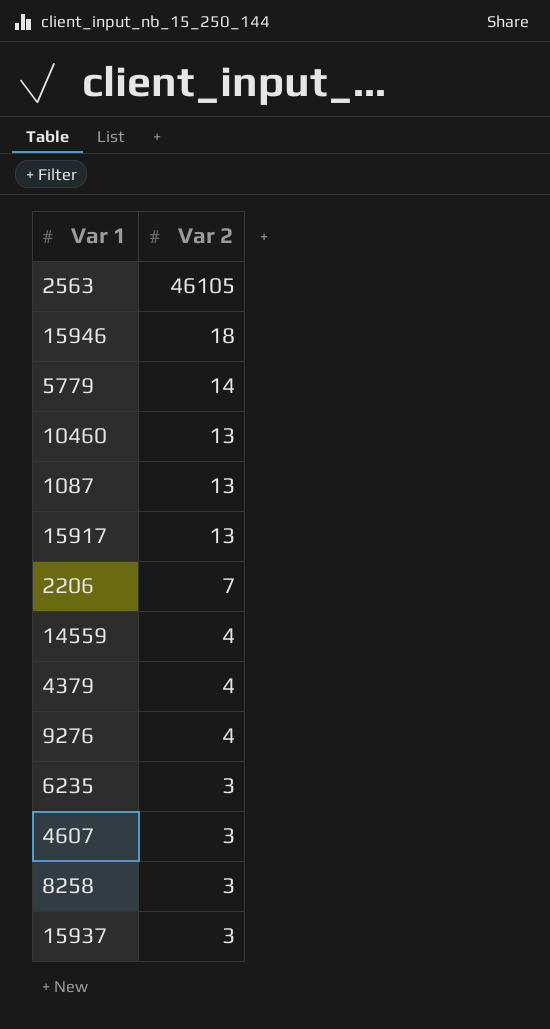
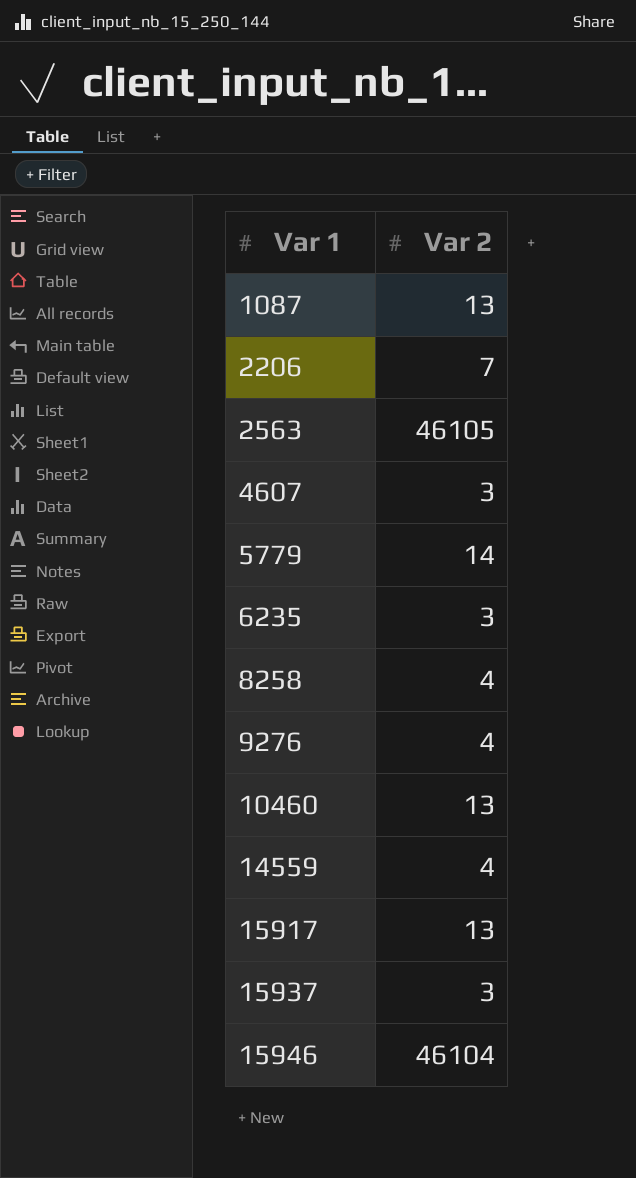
row order: Var 2 descending -> Var 1 ascending
row 4379: 4 -> none
8258 | Var 2: 3 -> 4
15946 | Var 2: 18 -> 46104

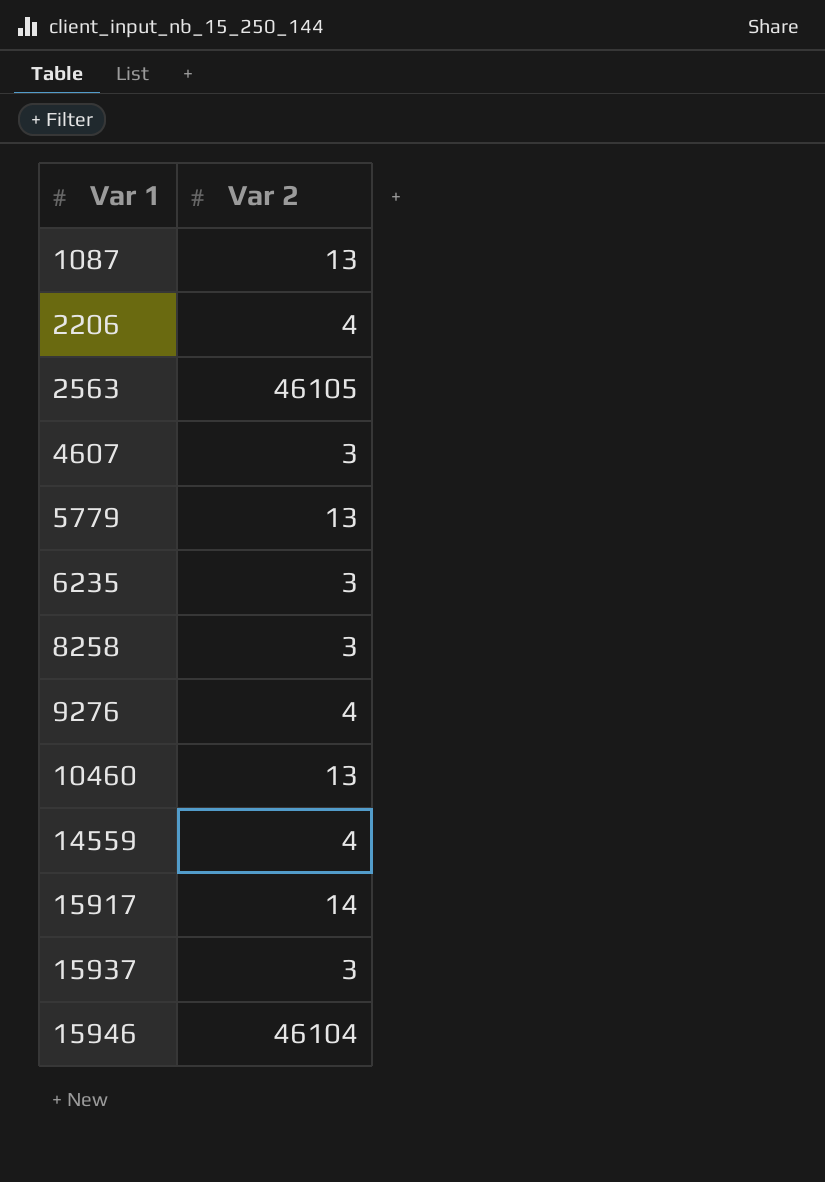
2206 | Var 2: 7 -> 4
5779 | Var 2: 14 -> 13
8258 | Var 2: 4 -> 3
15917 | Var 2: 13 -> 14

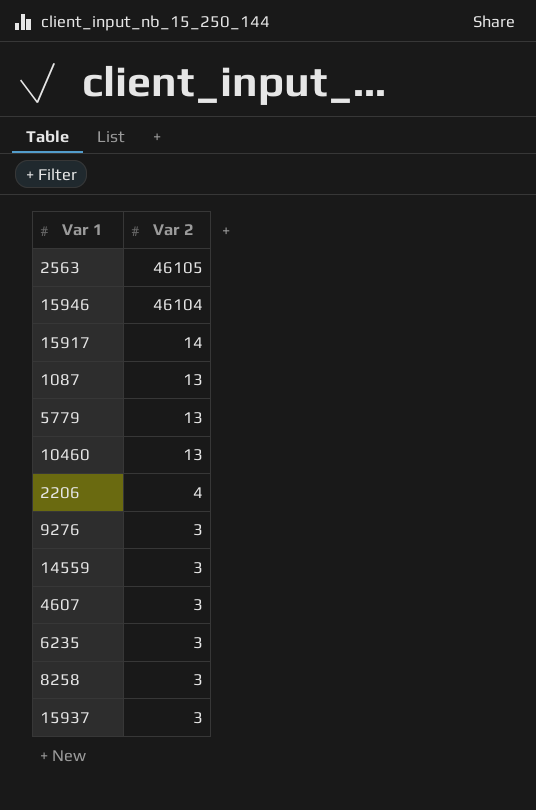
row order: Var 1 ascending -> Var 2 descending
9276 | Var 2: 4 -> 3
14559 | Var 2: 4 -> 3

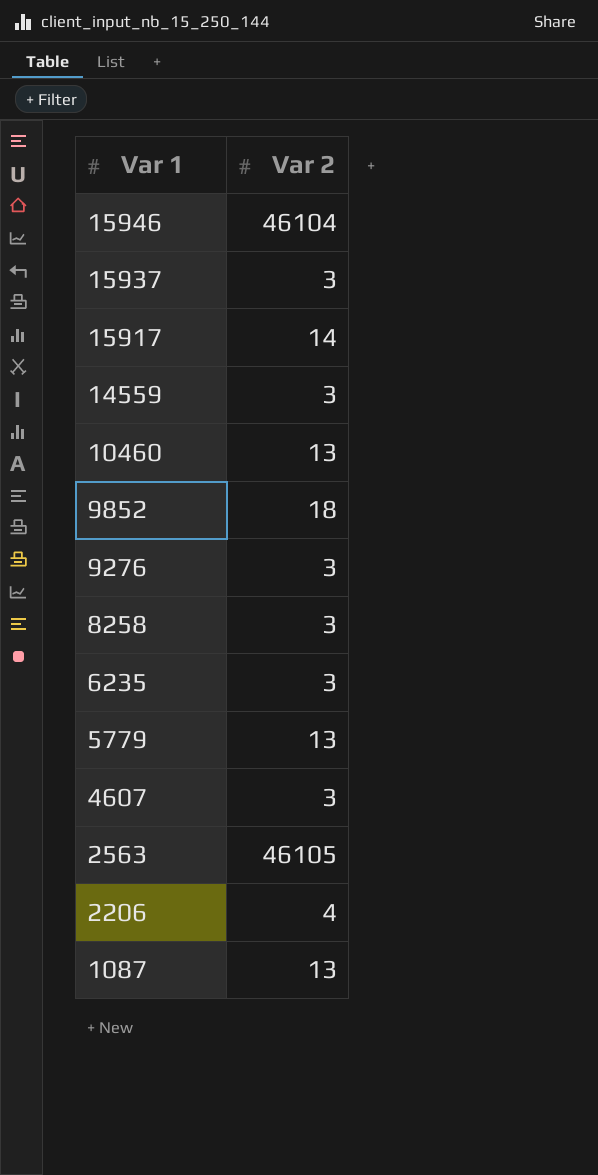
row order: Var 2 descending -> Var 1 descending
row 9852: none -> 18

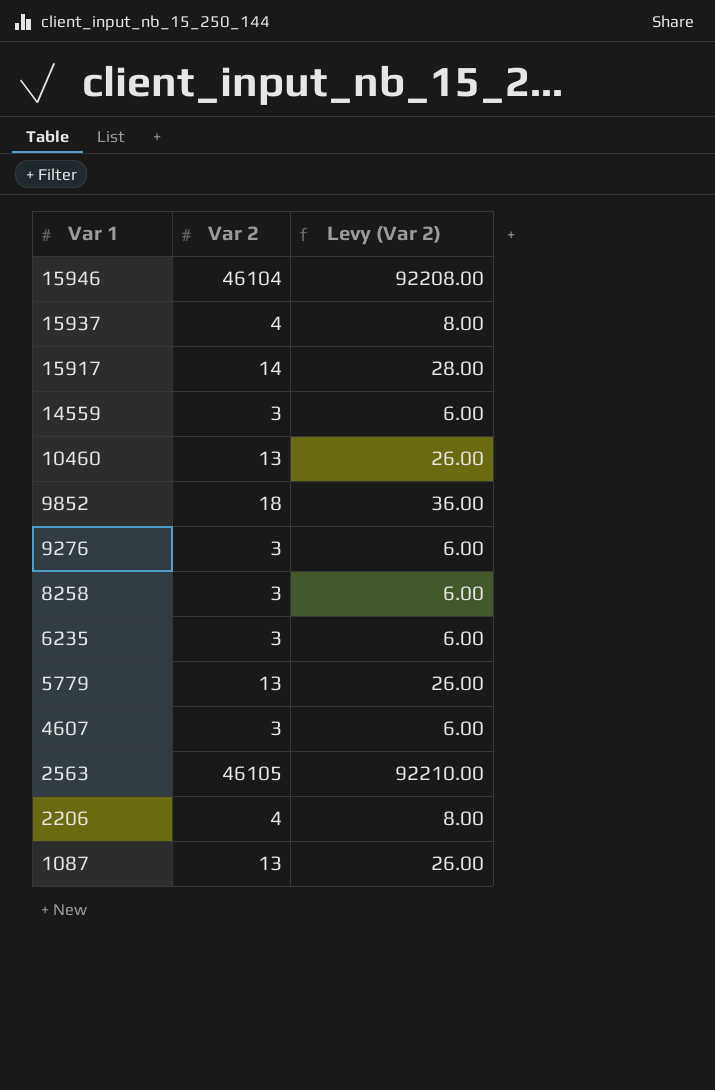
column Levy (Var 2) | formula: none -> [Var 2] * 2
15937 | Var 2: 3 -> 4

